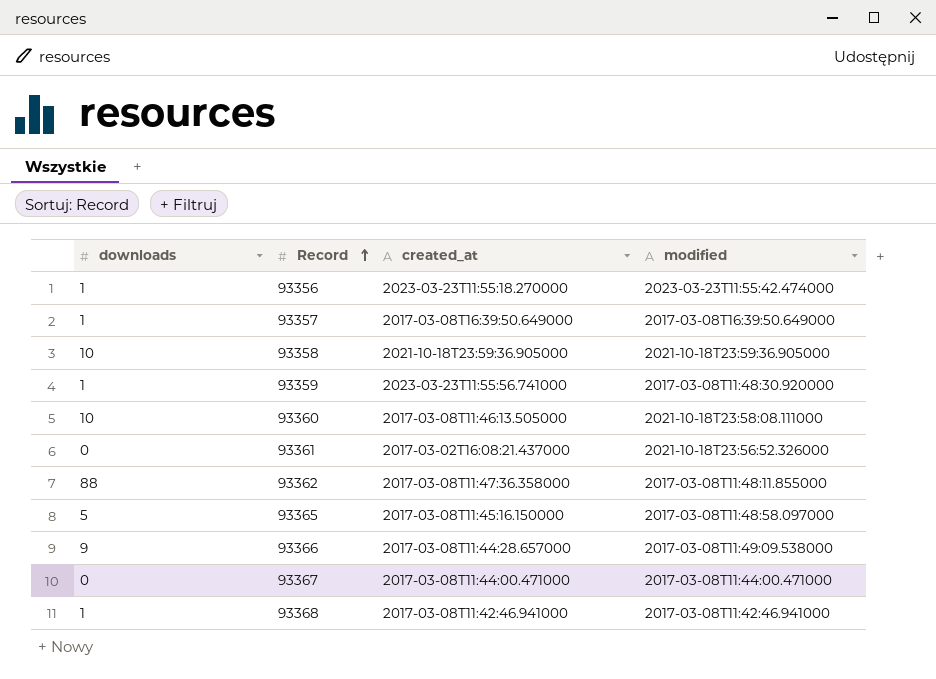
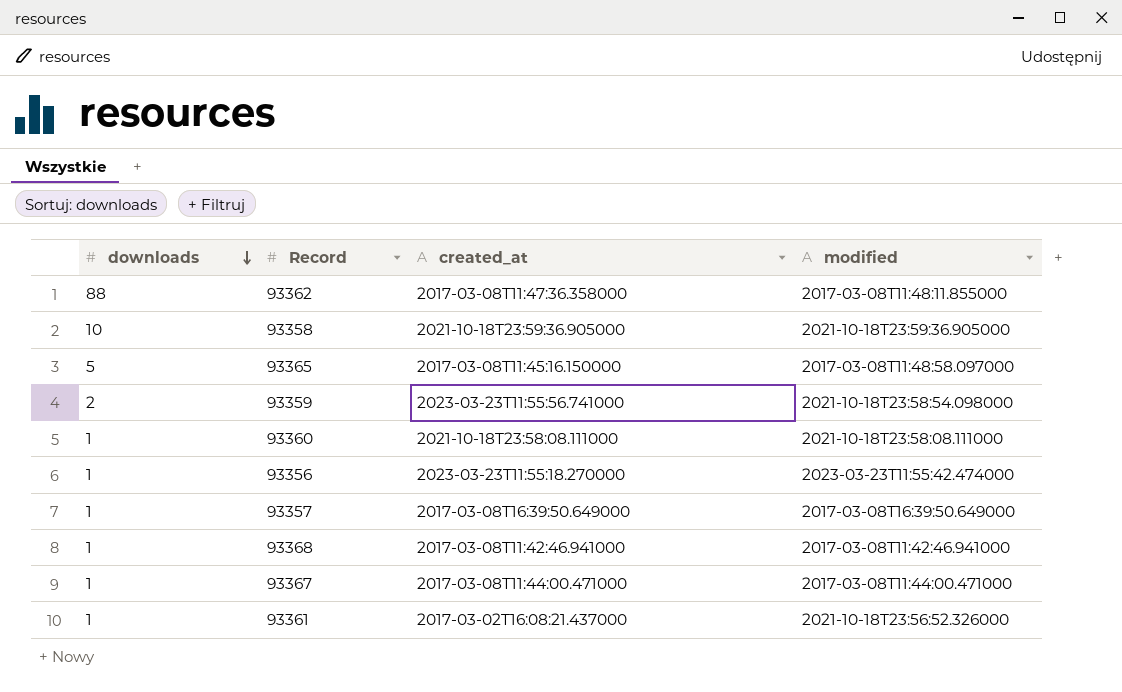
row order: Record ascending -> downloads descending
row 93366: 9 | 2017-03-08T11:44:28.657000 | 2017-03-08T11:49:09.538000 -> none
93359 | downloads: 1 -> 2
93359 | modified: 2017-03-08T11:48:30.920000 -> 2021-10-18T23:58:54.098000
93360 | downloads: 10 -> 1
93360 | created_at: 2017-03-08T11:46:13.505000 -> 2021-10-18T23:58:08.111000
93367 | downloads: 0 -> 1
93361 | downloads: 0 -> 1

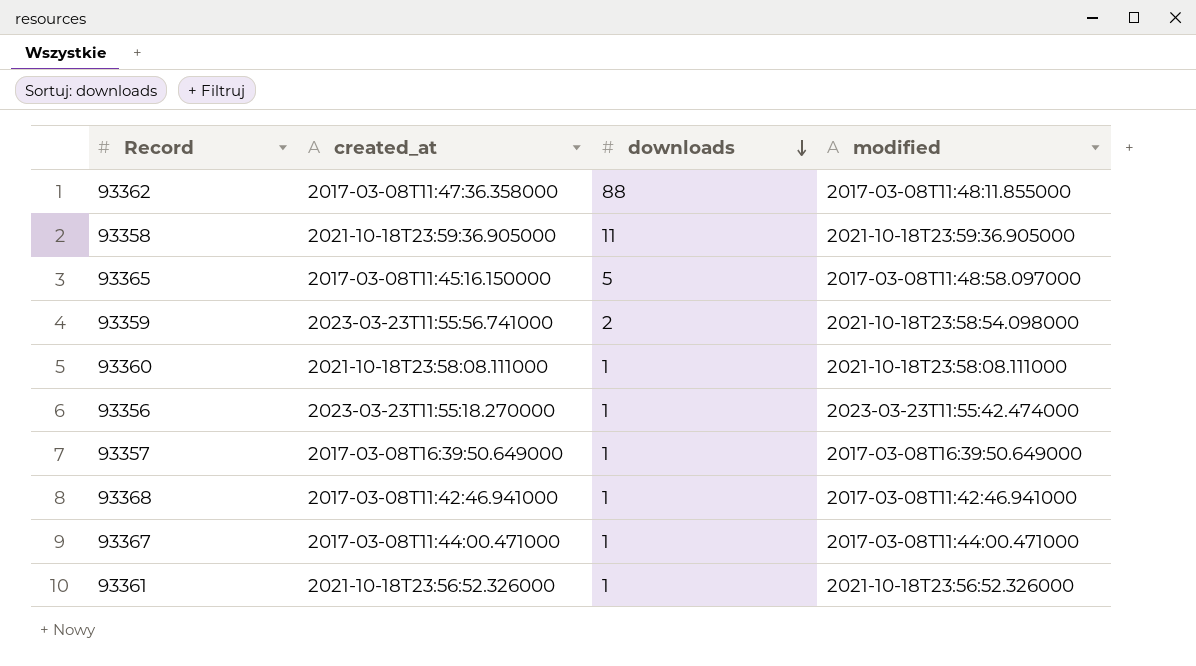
column downloads | position: 1 -> 3
93358 | downloads: 10 -> 11
93361 | created_at: 2017-03-02T16:08:21.437000 -> 2021-10-18T23:56:52.326000

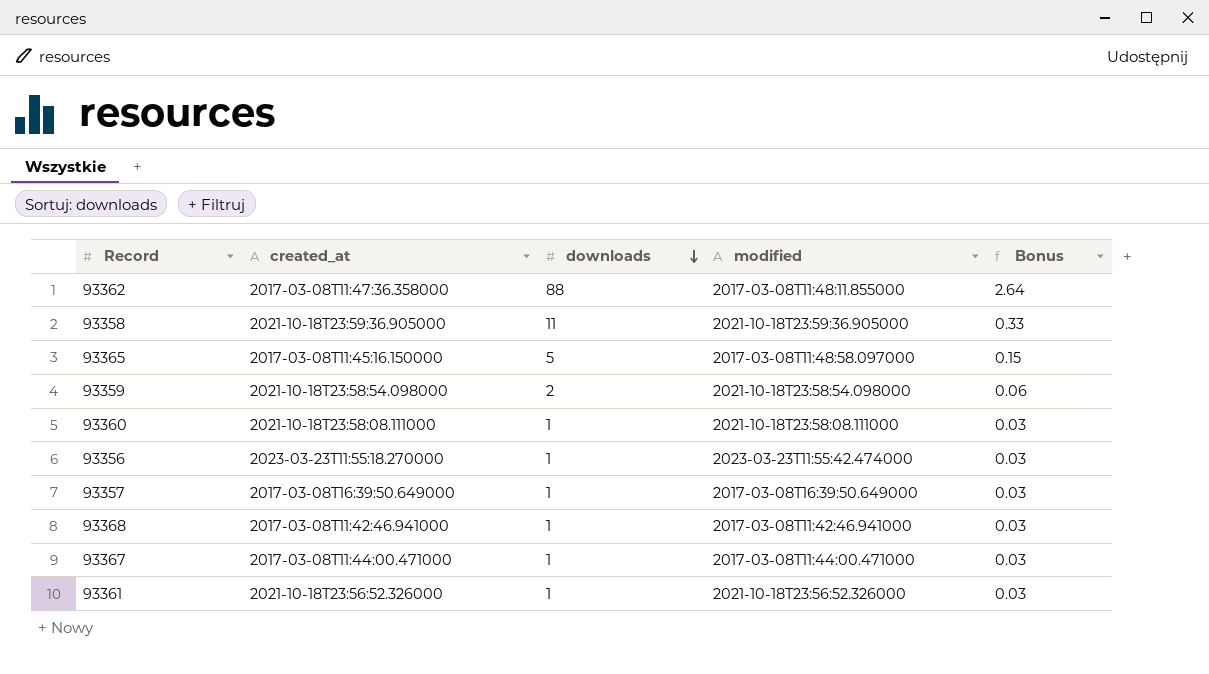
column Bonus | formula: none -> [downloads] * 0.03
93359 | created_at: 2023-03-23T11:55:56.741000 -> 2021-10-18T23:58:54.098000

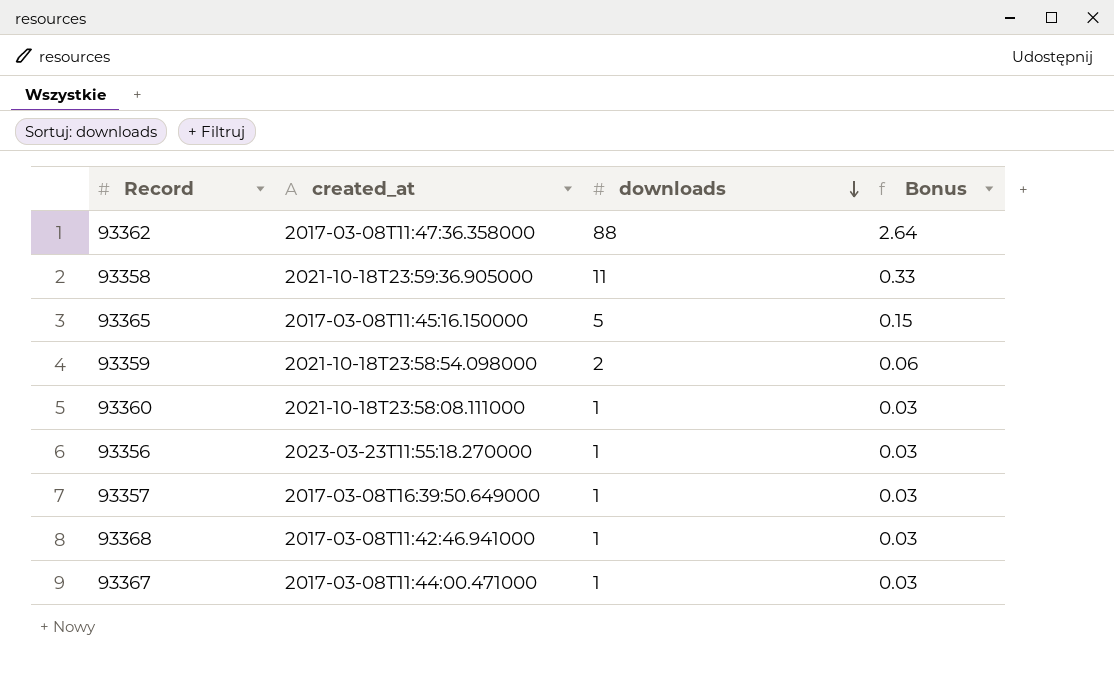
column modified | position: 4 -> none
row 93361: 2021-10-18T23:56:52.326000 | 1 | 2021-10-18T23:56:52.326000 | 0.03 -> none

